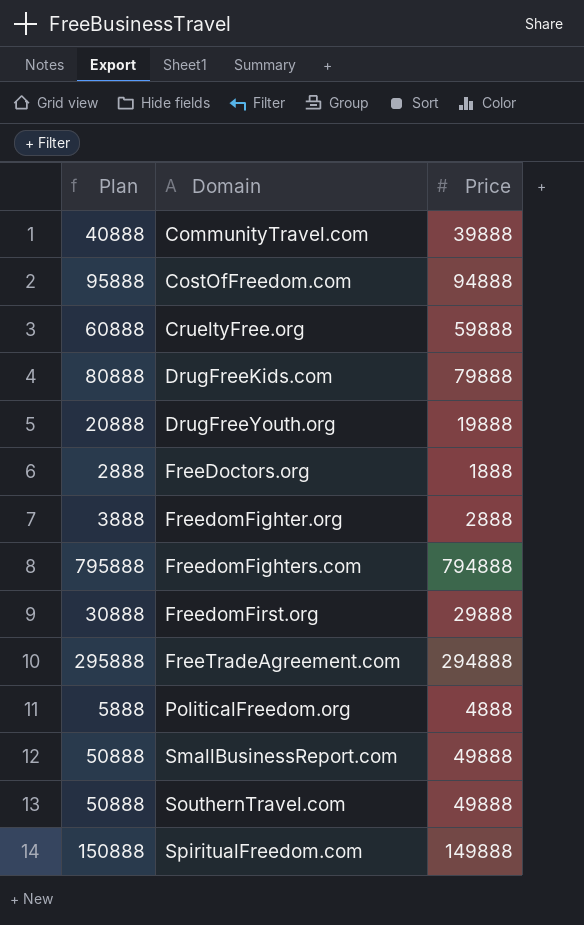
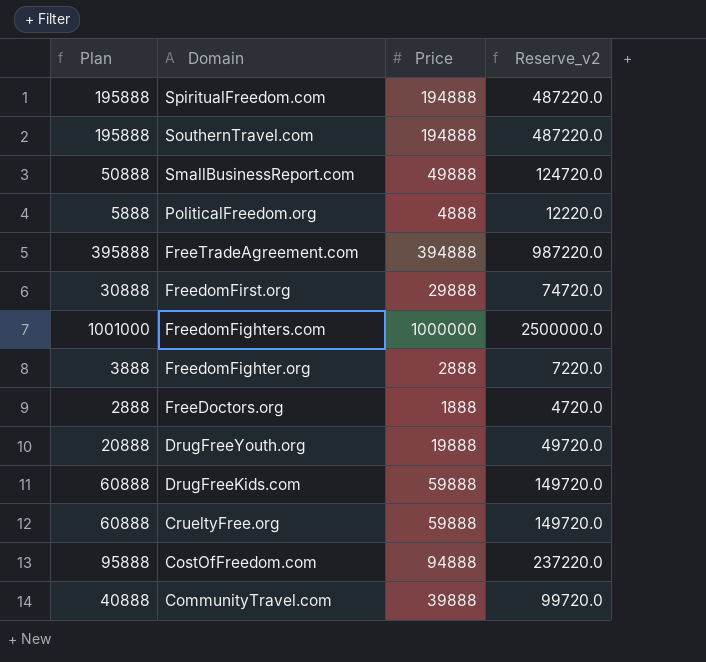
row order: Domain ascending -> Domain descending
column Reserve_v2 | formula: none -> [Price] * 2.5
SpiritualFreedom.com | Plan: 150888 -> 195888
SpiritualFreedom.com | Price: 149888 -> 194888
SouthernTravel.com | Plan: 50888 -> 195888
SouthernTravel.com | Price: 49888 -> 194888
FreeTradeAgreement.com | Plan: 295888 -> 395888
FreeTradeAgreement.com | Price: 294888 -> 394888
FreedomFighters.com | Plan: 795888 -> 1001000
FreedomFighters.com | Price: 794888 -> 1000000
DrugFreeKids.com | Plan: 80888 -> 60888
DrugFreeKids.com | Price: 79888 -> 59888

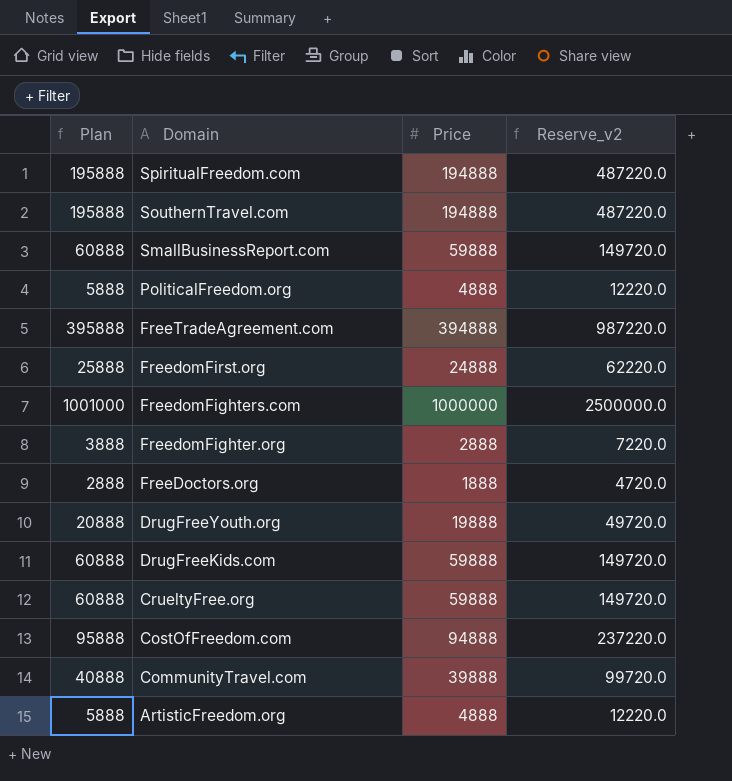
SmallBusinessReport.com | Plan: 50888 -> 60888
SmallBusinessReport.com | Price: 49888 -> 59888
SmallBusinessReport.com | Reserve_v2: 124720.0 -> 149720.0
FreedomFirst.org | Plan: 30888 -> 25888
FreedomFirst.org | Price: 29888 -> 24888
FreedomFirst.org | Reserve_v2: 74720.0 -> 62220.0
row ArtisticFreedom.org: none -> 5888 | 4888 | 12220.0

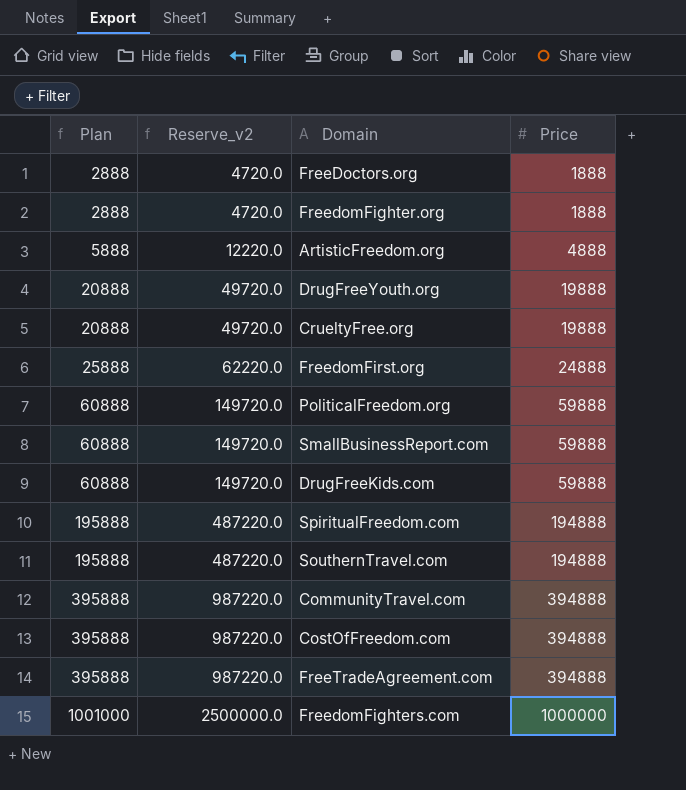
row order: Domain descending -> Plan ascending
column Reserve_v2 | position: 4 -> 2
FreedomFighter.org | Plan: 3888 -> 2888
FreedomFighter.org | Reserve_v2: 7220.0 -> 4720.0
FreedomFighter.org | Price: 2888 -> 1888
CrueltyFree.org | Plan: 60888 -> 20888
CrueltyFree.org | Reserve_v2: 149720.0 -> 49720.0
CrueltyFree.org | Price: 59888 -> 19888
PoliticalFreedom.org | Plan: 5888 -> 60888
PoliticalFreedom.org | Reserve_v2: 12220.0 -> 149720.0
PoliticalFreedom.org | Price: 4888 -> 59888
CommunityTravel.com | Plan: 40888 -> 395888
CommunityTravel.com | Reserve_v2: 99720.0 -> 987220.0
CommunityTravel.com | Price: 39888 -> 394888
CostOfFreedom.com | Plan: 95888 -> 395888
CostOfFreedom.com | Reserve_v2: 237220.0 -> 987220.0
CostOfFreedom.com | Price: 94888 -> 394888

